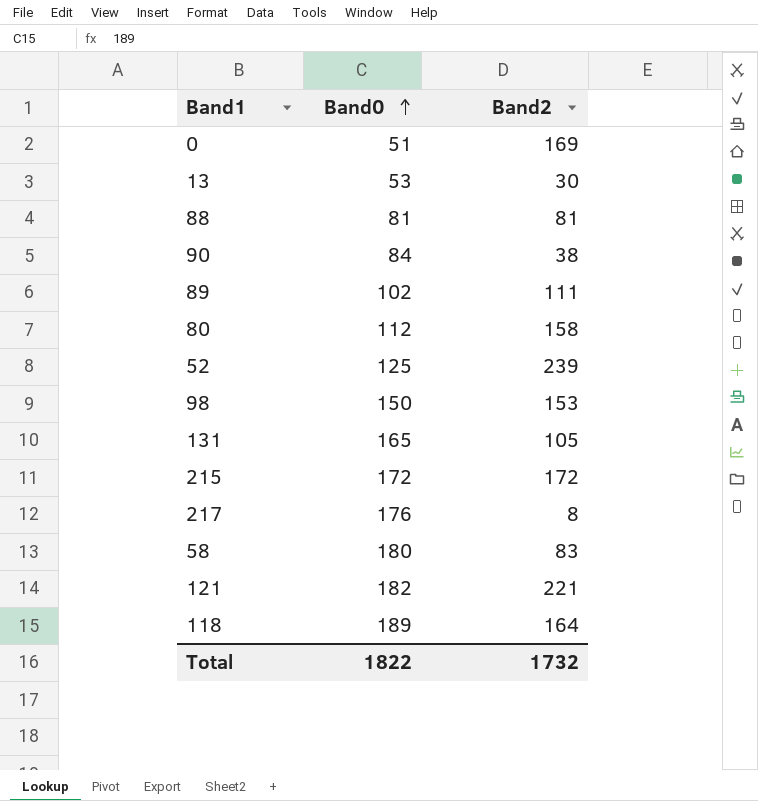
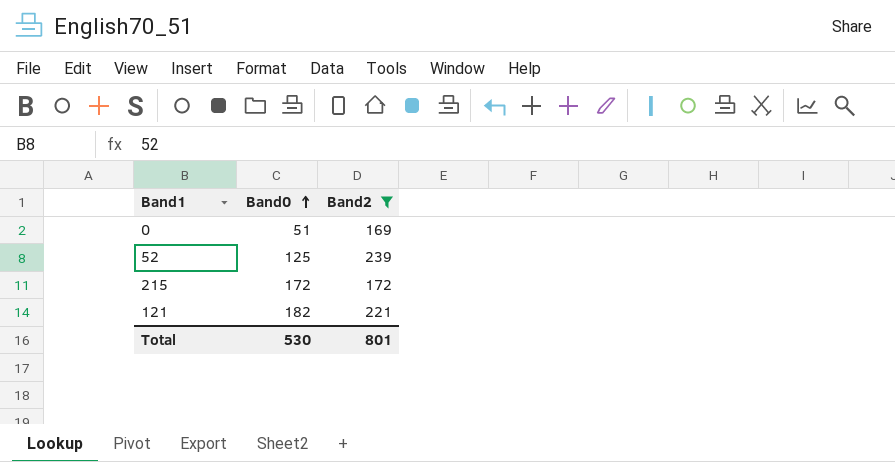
filter: none -> Band2 >= 169
Total | Band0: 1822 -> 530
Total | Band2: 1732 -> 801

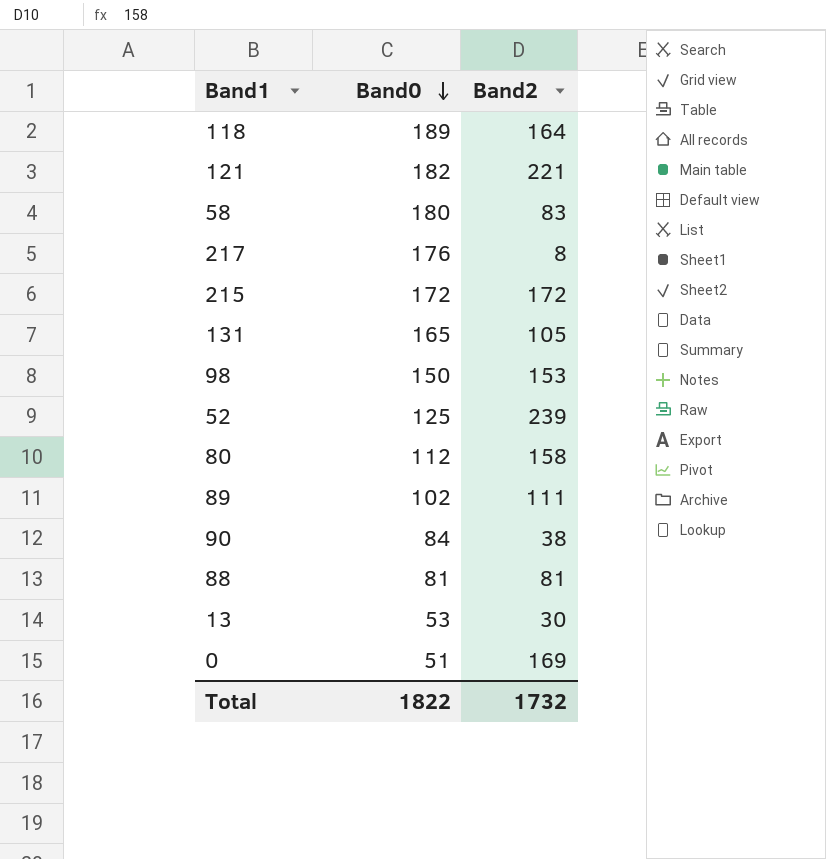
filter: Band2 >= 169 -> none
row order: Band0 ascending -> Band0 descending
Total | Band0: 530 -> 1822
Total | Band2: 801 -> 1732

